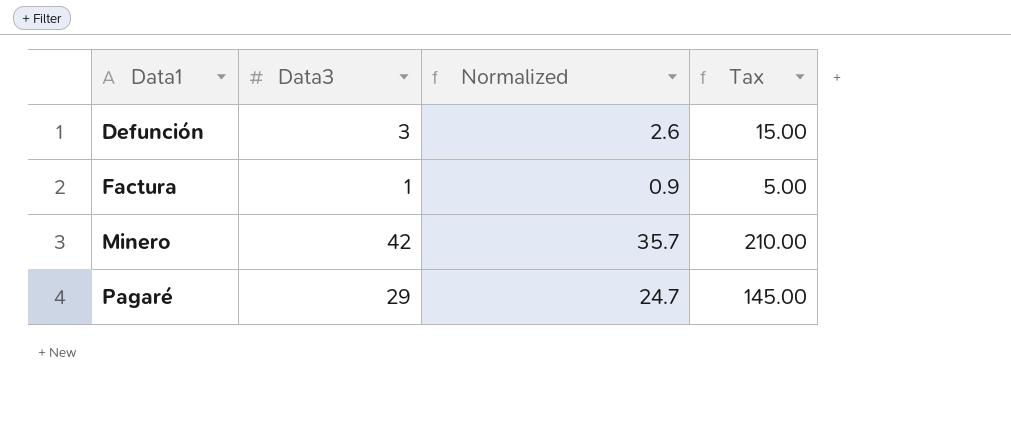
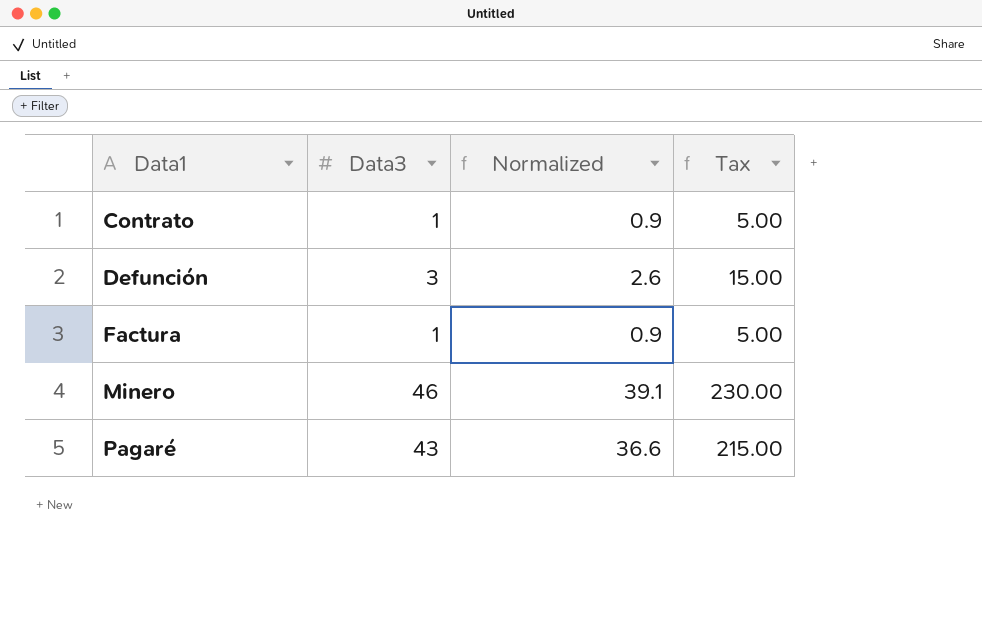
row Contrato: none -> 1 | 0.9 | 5.00
Minero | Data3: 42 -> 46
Minero | Normalized: 35.7 -> 39.1
Minero | Tax: 210.00 -> 230.00
Pagaré | Data3: 29 -> 43
Pagaré | Normalized: 24.7 -> 36.6
Pagaré | Tax: 145.00 -> 215.00

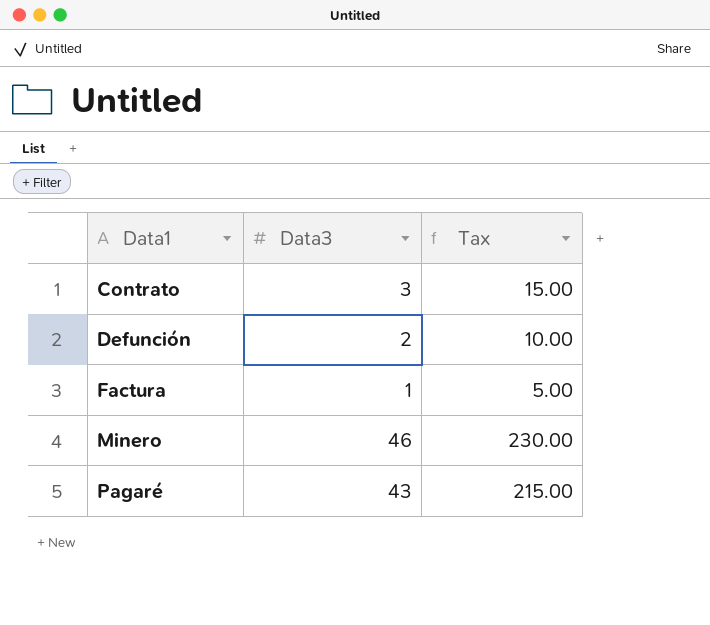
column Normalized | formula: [Data3] * 0.85 -> none
Contrato | Data3: 1 -> 3
Contrato | Tax: 5.00 -> 15.00
Defunción | Data3: 3 -> 2
Defunción | Tax: 15.00 -> 10.00

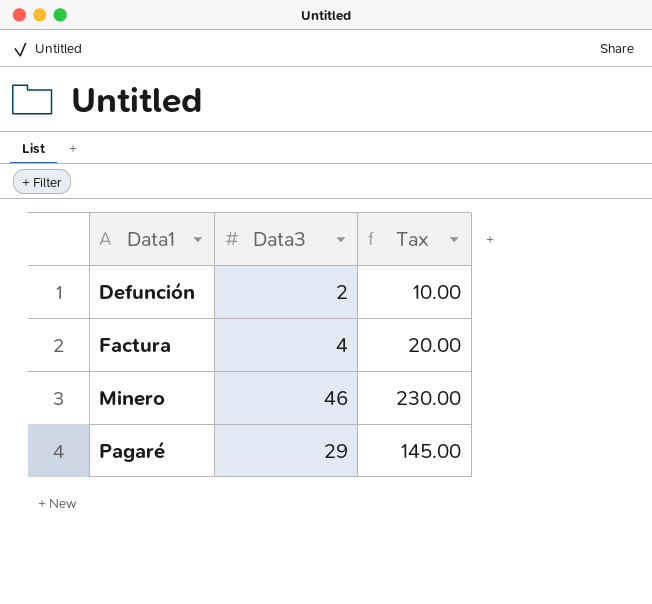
row Contrato: 3 | 15.00 -> none
Factura | Data3: 1 -> 4
Factura | Tax: 5.00 -> 20.00
Pagaré | Data3: 43 -> 29
Pagaré | Tax: 215.00 -> 145.00

